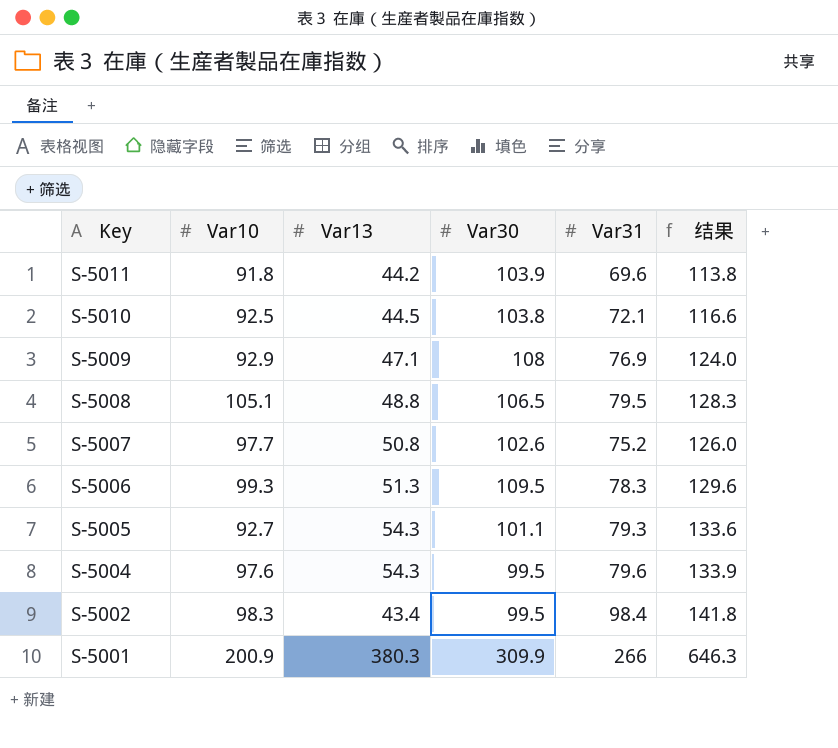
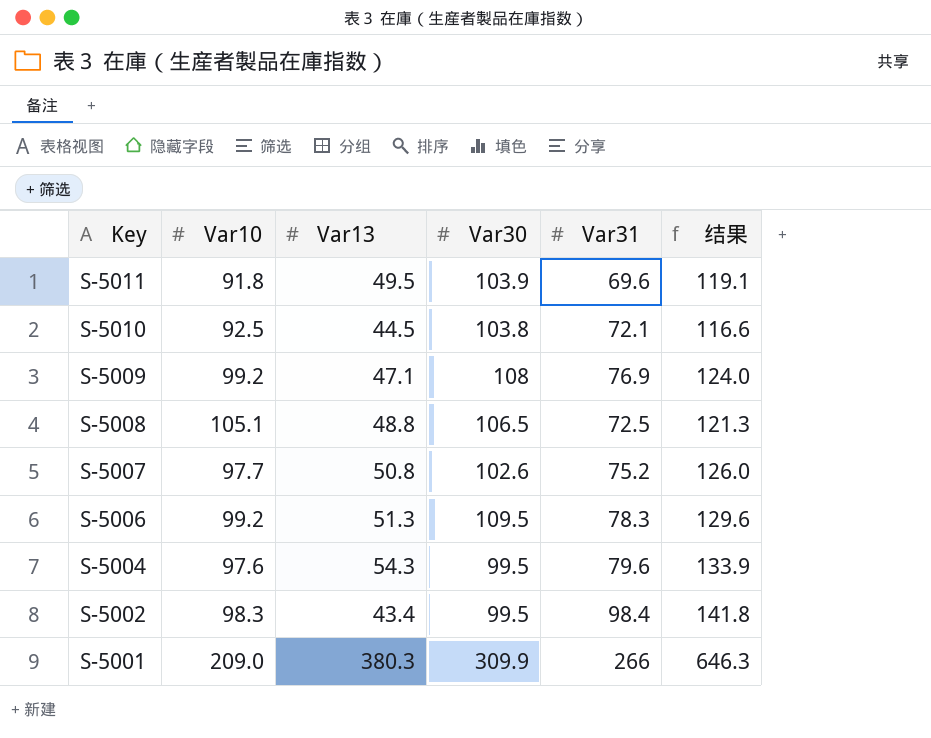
row S-5005: 92.7 | 54.3 | 101.1 | 79.3 | 133.6 -> none
S-5011 | Var13: 44.2 -> 49.5
S-5011 | 结果: 113.8 -> 119.1
S-5009 | Var10: 92.9 -> 99.2
S-5008 | Var31: 79.5 -> 72.5
S-5008 | 结果: 128.3 -> 121.3
S-5006 | Var10: 99.3 -> 99.2
S-5001 | Var10: 200.9 -> 209.0

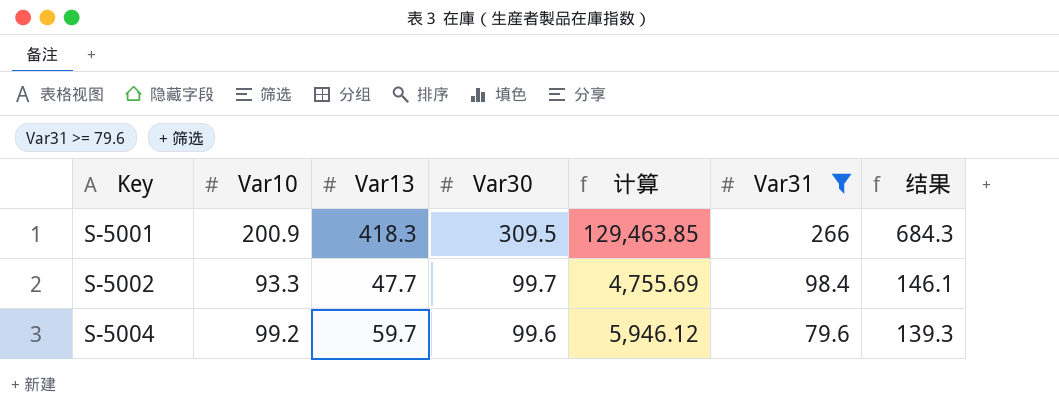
filter: none -> Var31 >= 79.6
row order: Key descending -> Key ascending
column 计算 | formula: none -> [Var13] * [Var30]
S-5001 | Var10: 209.0 -> 200.9
S-5001 | Var13: 380.3 -> 418.3
S-5001 | Var30: 309.9 -> 309.5
S-5001 | 结果: 646.3 -> 684.3
S-5002 | Var10: 98.3 -> 93.3
S-5002 | Var13: 43.4 -> 47.7
S-5002 | Var30: 99.5 -> 99.7
S-5002 | 结果: 141.8 -> 146.1
S-5004 | Var10: 97.6 -> 99.2
S-5004 | Var13: 54.3 -> 59.7
S-5004 | Var30: 99.5 -> 99.6
S-5004 | 结果: 133.9 -> 139.3

